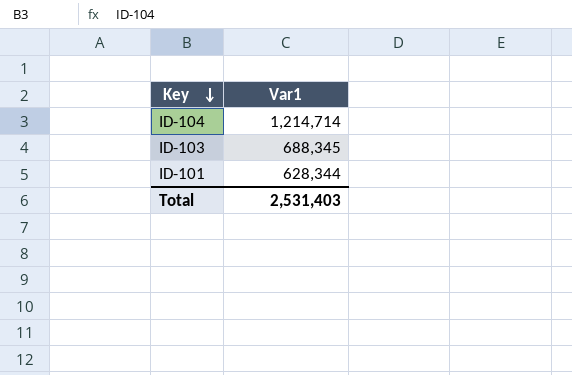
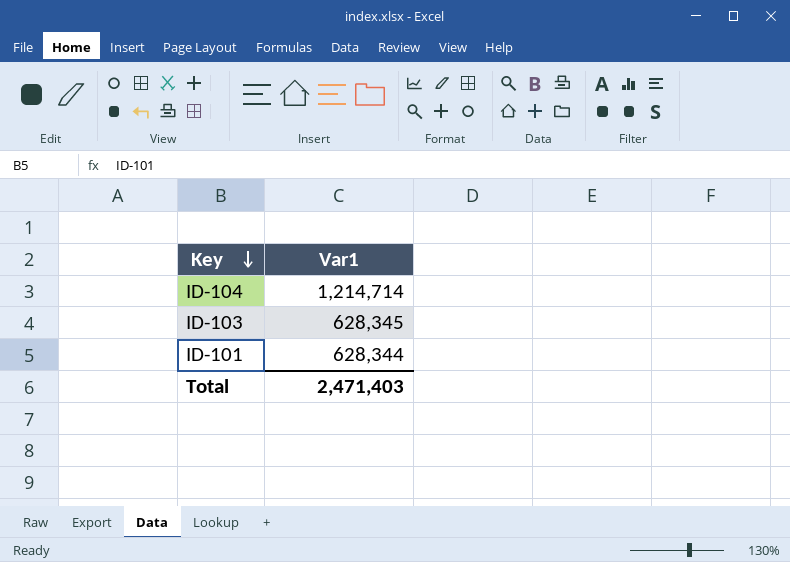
ID-103 | Var1: 688,345 -> 628,345
Total | Var1: 2,531,403 -> 2,471,403

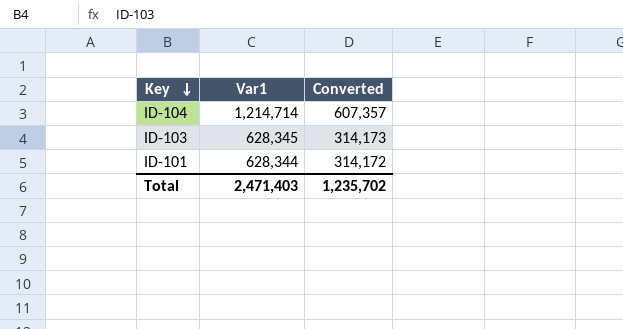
column Converted | formula: none -> [Var1] * 0.5

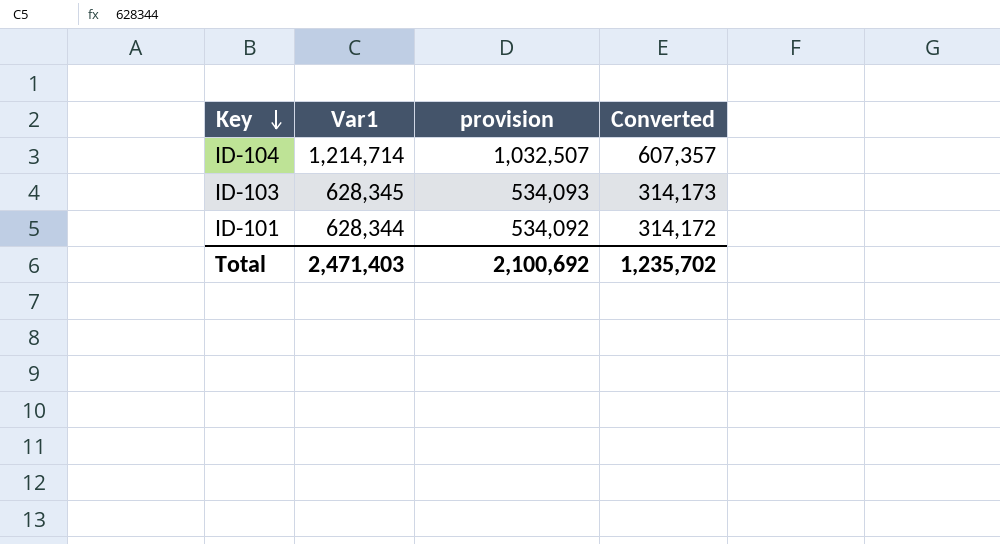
column provision | formula: none -> [Var1] * 0.85

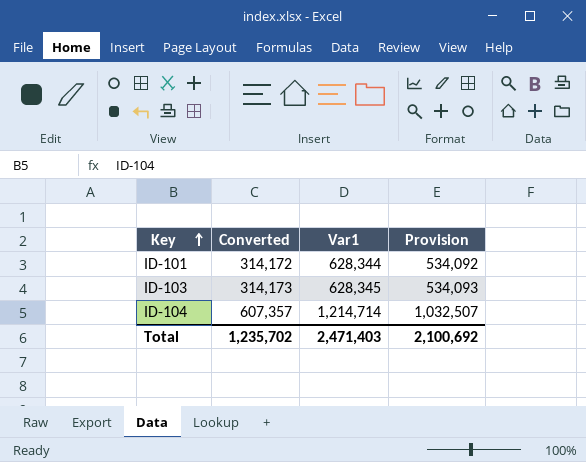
row order: Key descending -> Key ascending
column Converted | position: 4 -> 2
column name: provision -> Provision

